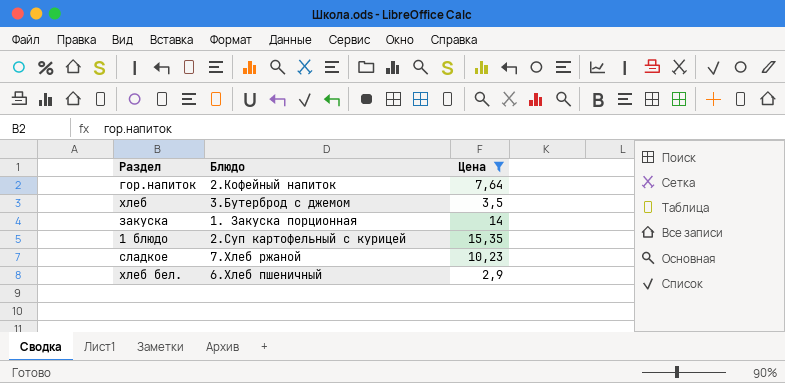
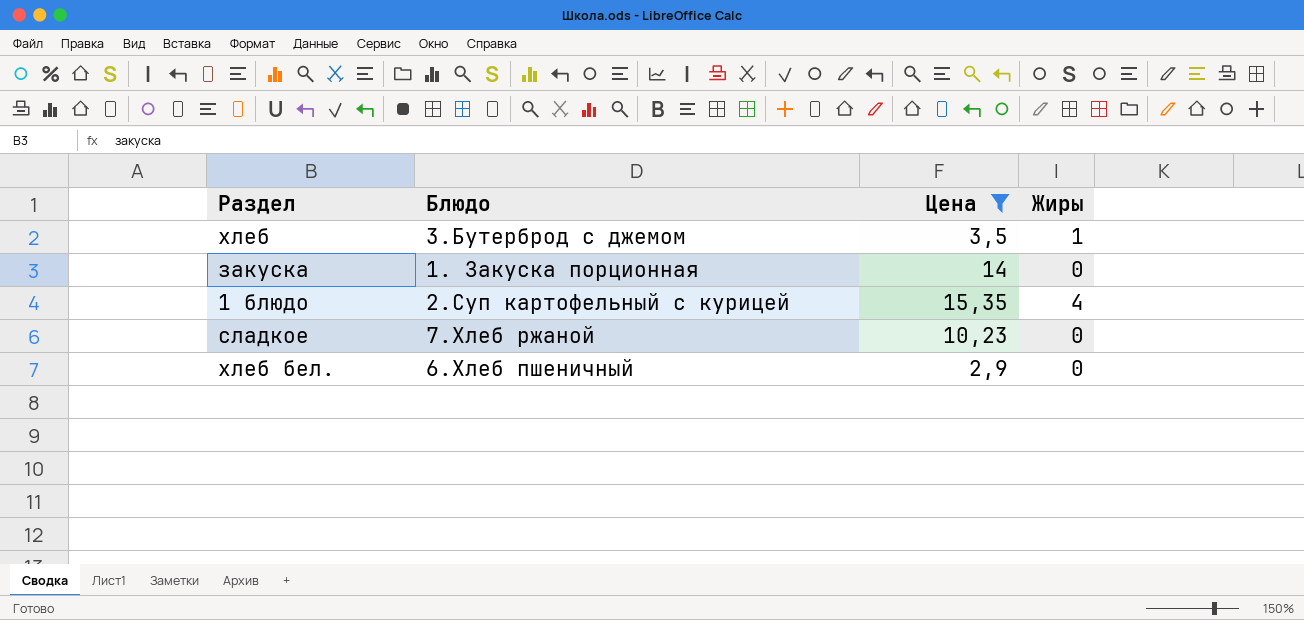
column Жиры | position: none -> 4
row гор.напиток: 2.Кофейный напиток | 7,64 -> none

